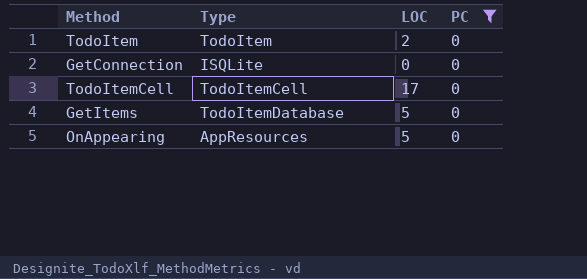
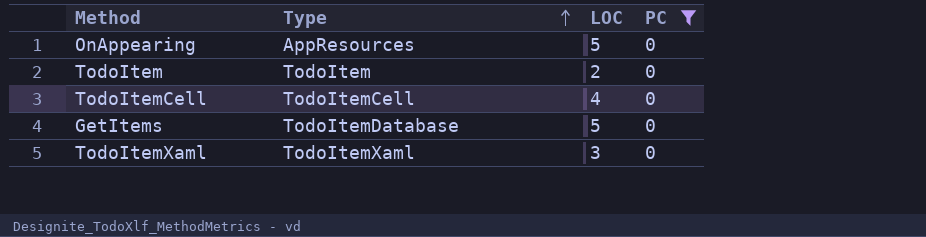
row order: none -> Type ascending
row GetConnection: ISQLite | 0 | 0 -> none
TodoItemCell | LOC: 17 -> 4
row TodoItemXaml: none -> TodoItemXaml | 3 | 0

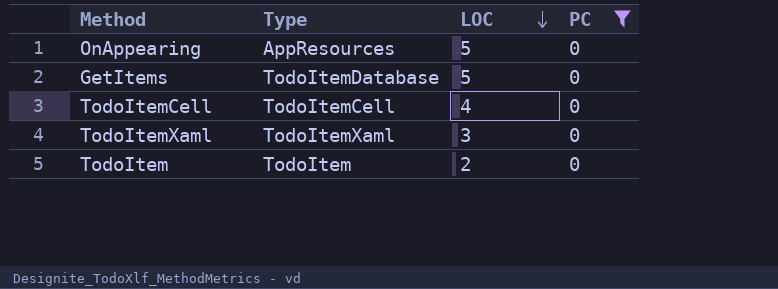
row order: Type ascending -> LOC descending

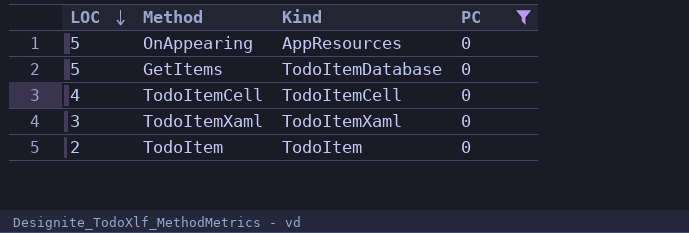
column LOC | position: 3 -> 1
column name: Type -> Kind

